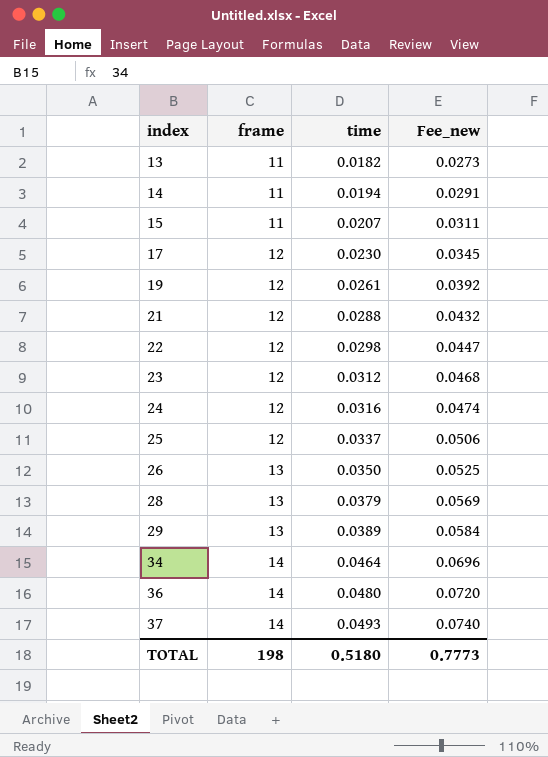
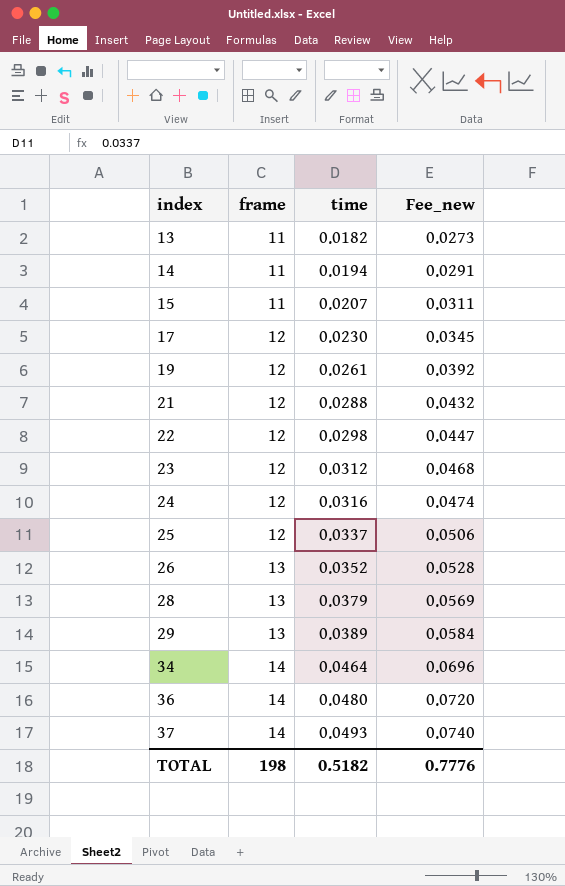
26 | time: 0.0350 -> 0.0352
26 | Fee_new: 0.0525 -> 0.0528
TOTAL | time: 0.5180 -> 0.5182
TOTAL | Fee_new: 0.7773 -> 0.7776

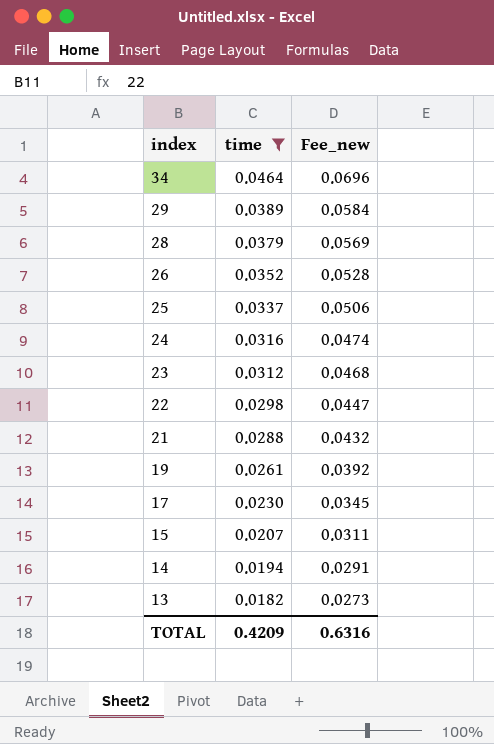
filter: none -> time <= 0.0464
row order: index ascending -> index descending
column frame | position: 2 -> none
TOTAL | time: 0.5182 -> 0.4209
TOTAL | Fee_new: 0.7776 -> 0.6316

